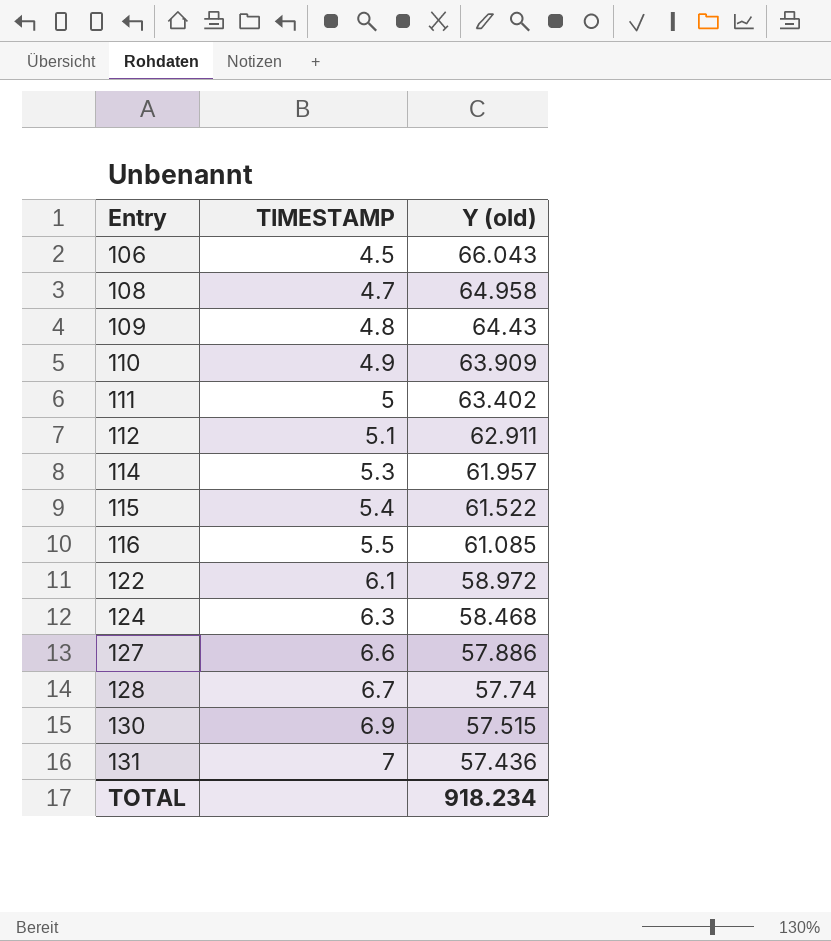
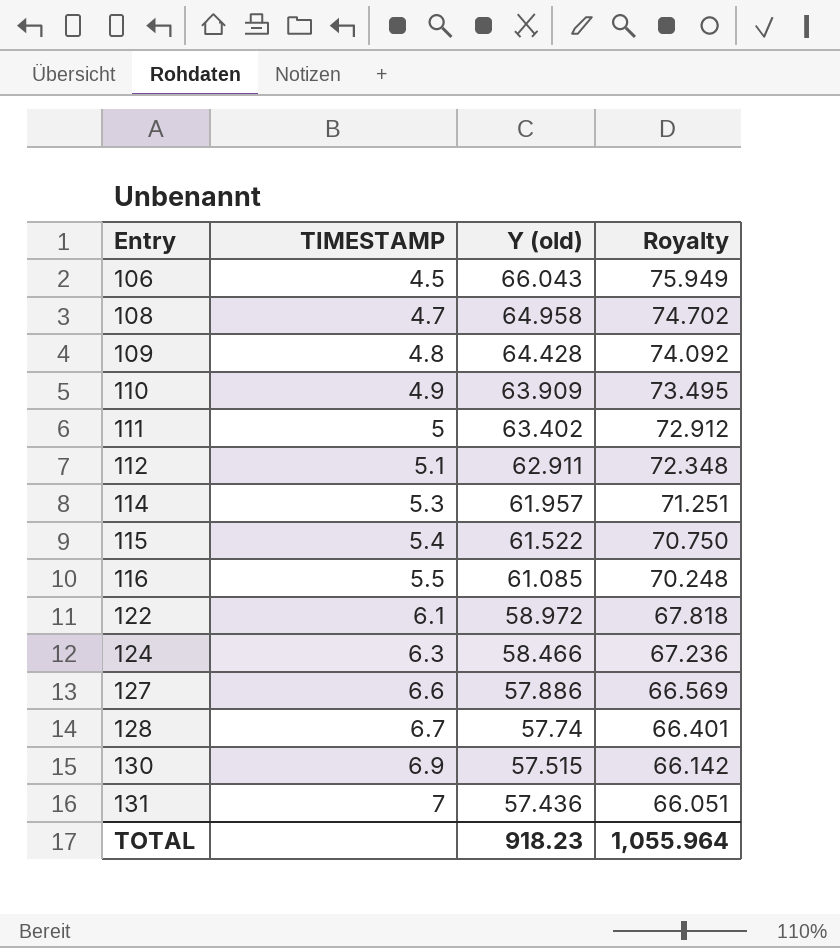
column Royalty | formula: none -> [Y (old)] * 1.15
109 | Y (old): 64.43 -> 64.428
124 | Y (old): 58.468 -> 58.466
TOTAL | Y (old): 918.234 -> 918.23

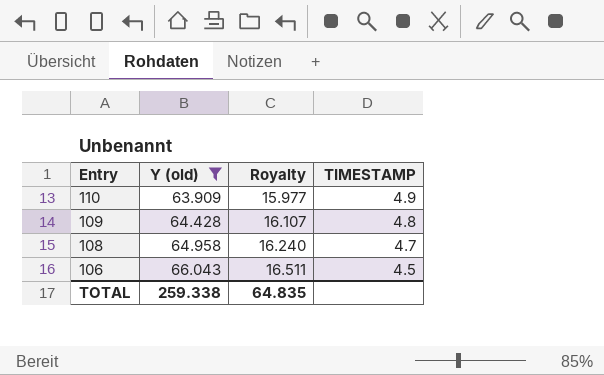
filter: none -> Y (old) >= 63.909
row order: Entry ascending -> Entry descending
column Royalty | formula: [Y (old)] * 1.15 -> [Y (old)] * 0.25
column TIMESTAMP | position: 2 -> 4
TOTAL | Y (old): 918.23 -> 259.338
TOTAL | Royalty: 1,055.964 -> 64.835

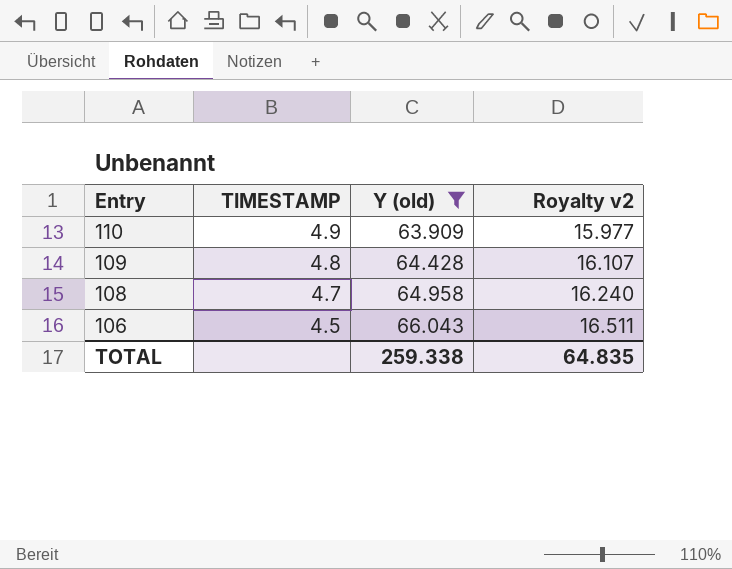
column TIMESTAMP | position: 4 -> 2
column name: Royalty -> Royalty v2

